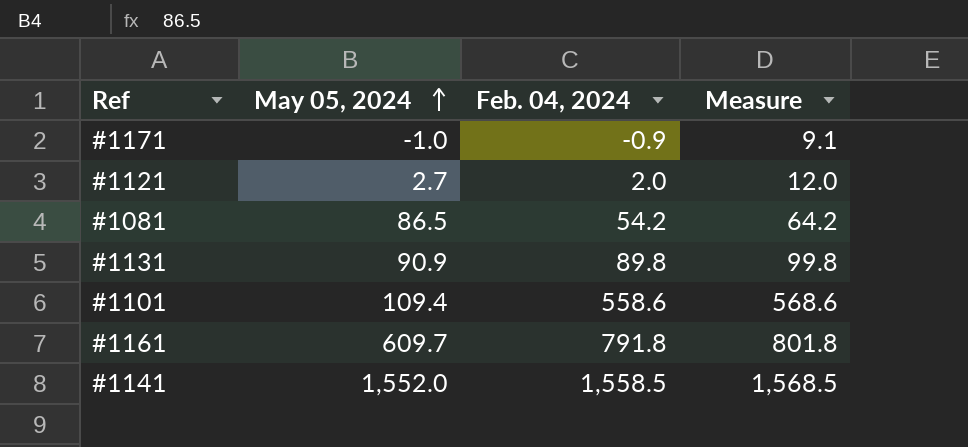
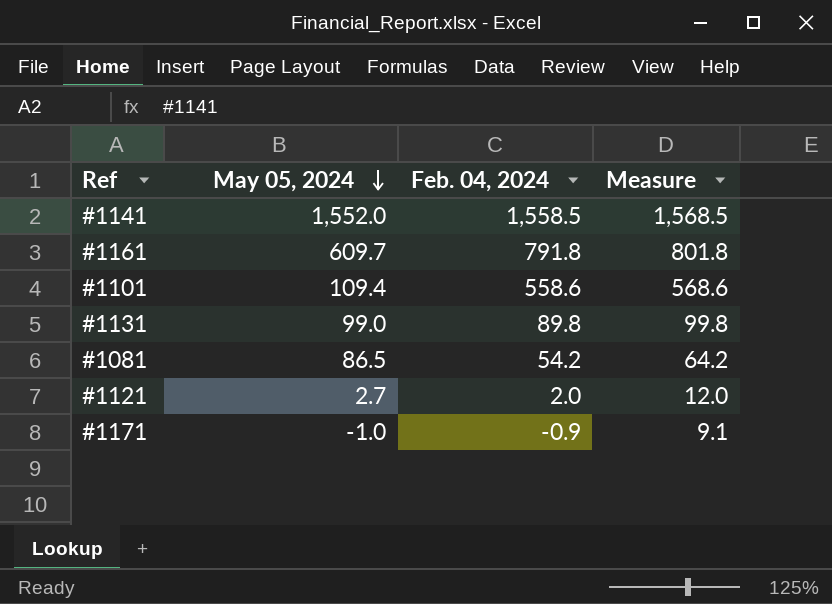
row order: May 05, 2024 ascending -> May 05, 2024 descending
#1131 | May 05, 2024: 90.9 -> 99.0

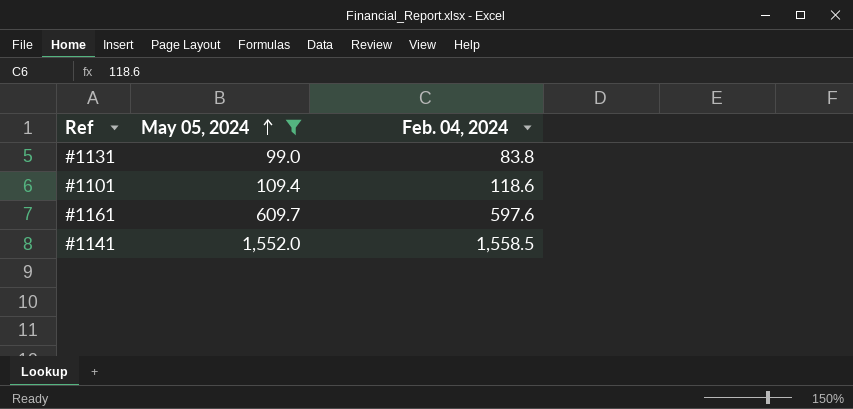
filter: none -> May 05, 2024 >= 99.0
row order: May 05, 2024 descending -> May 05, 2024 ascending
column Measure | formula: [Feb. 04, 2024] + 10 -> none
#1131 | Feb. 04, 2024: 89.8 -> 83.8
#1101 | Feb. 04, 2024: 558.6 -> 118.6
#1161 | Feb. 04, 2024: 791.8 -> 597.6

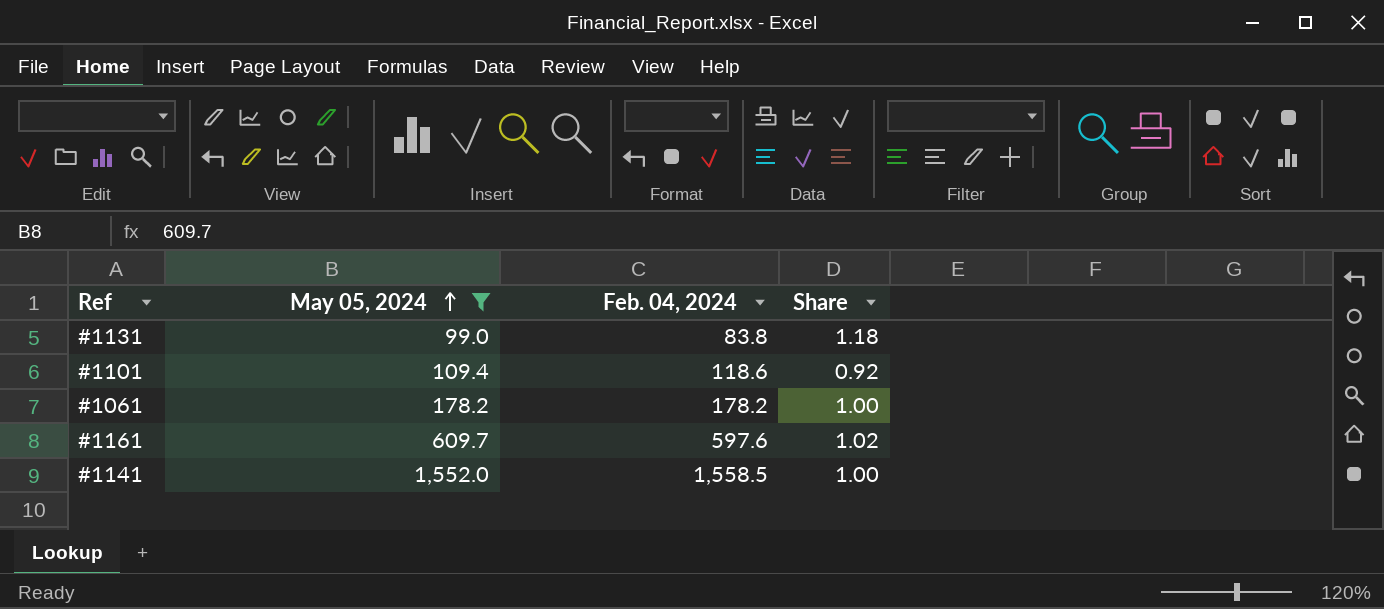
column Share | formula: none -> [May 05, 2024] / [Feb. 04, 2024]
row #1061: none -> 178.2 | 178.2 | 1.00

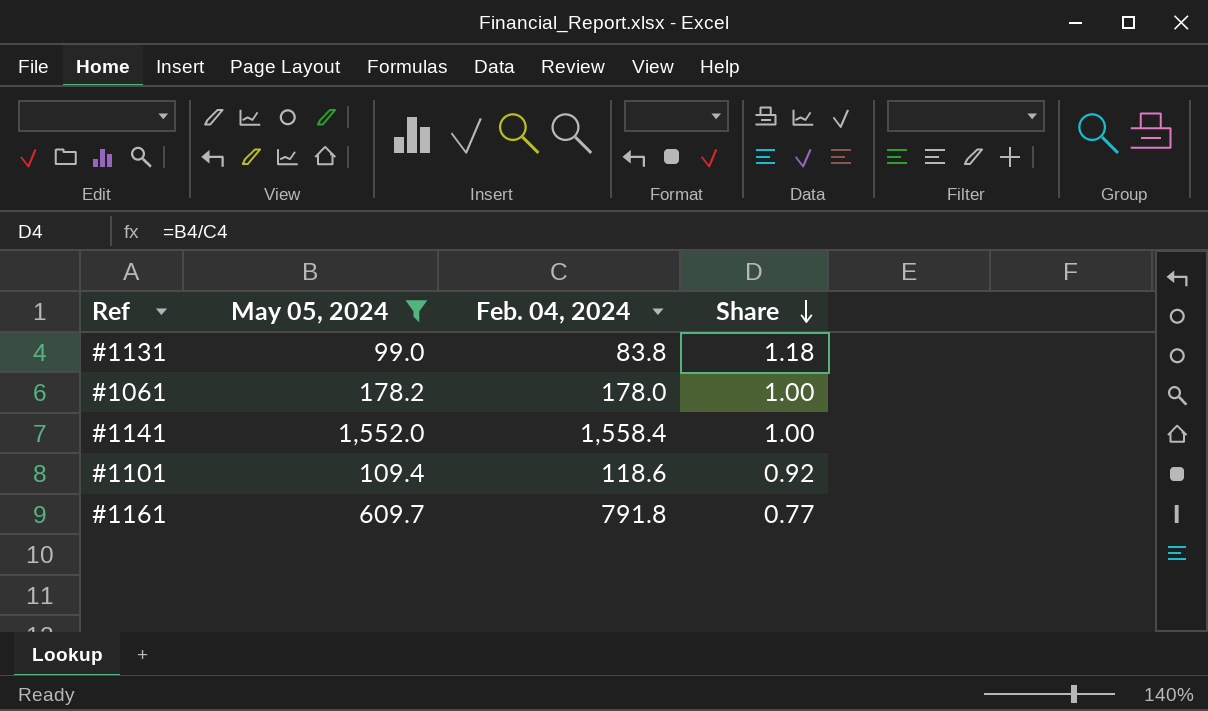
row order: May 05, 2024 ascending -> Share descending
#1061 | Feb. 04, 2024: 178.2 -> 178.0
#1141 | Feb. 04, 2024: 1,558.5 -> 1,558.4
#1161 | Feb. 04, 2024: 597.6 -> 791.8
#1161 | Share: 1.02 -> 0.77

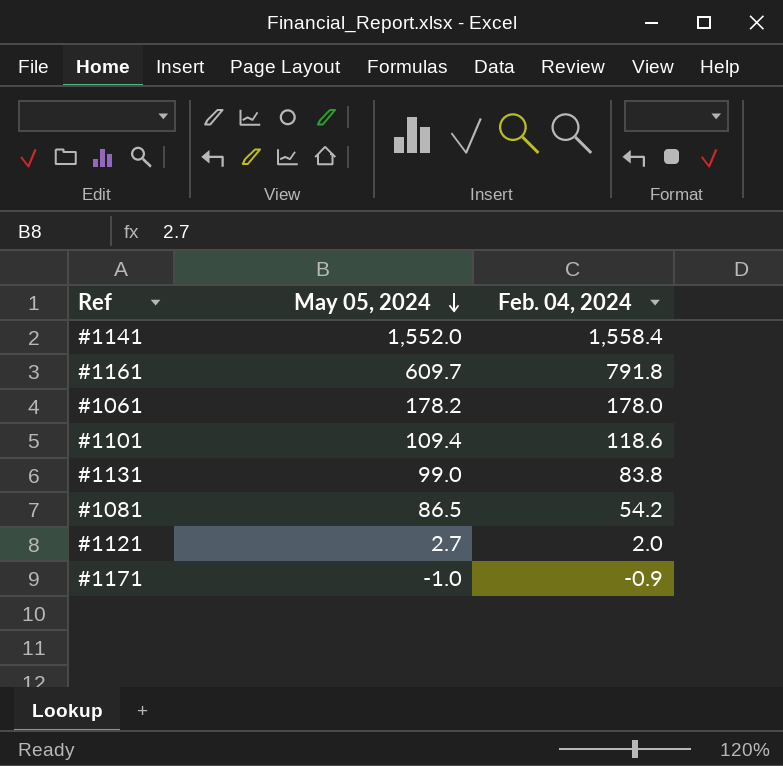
filter: May 05, 2024 >= 99.0 -> none
row order: Share descending -> May 05, 2024 descending
column Share | formula: [May 05, 2024] / [Feb. 04, 2024] -> none

